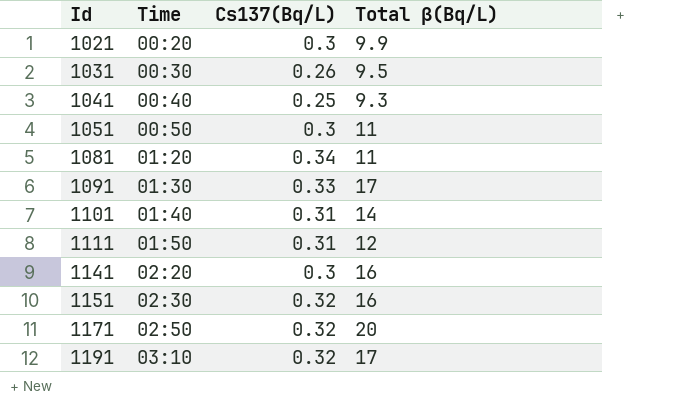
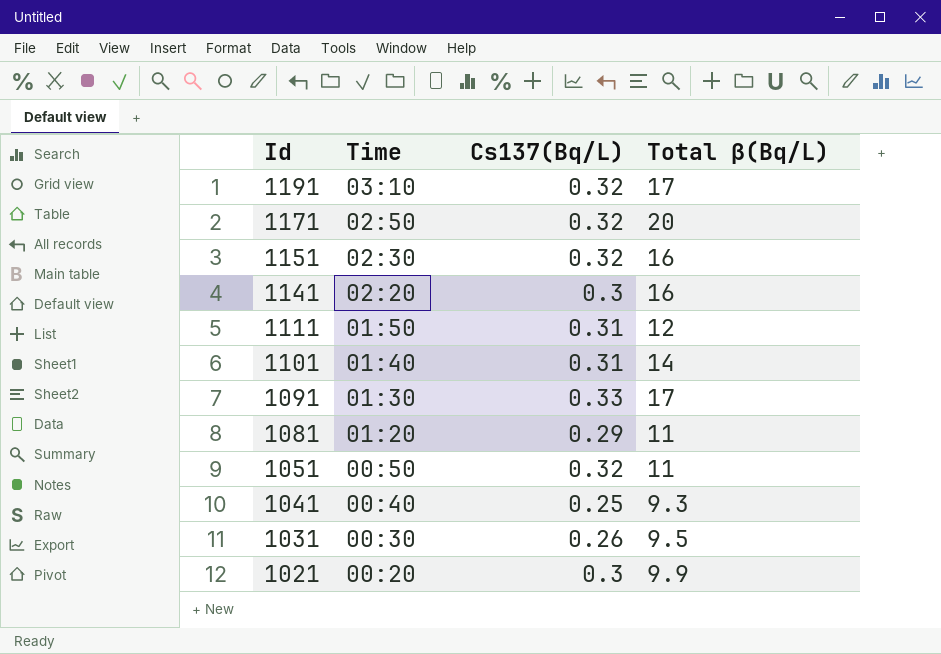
row order: Id ascending -> Id descending
1081 | Cs137(Bq/L): 0.34 -> 0.29
1051 | Cs137(Bq/L): 0.3 -> 0.32

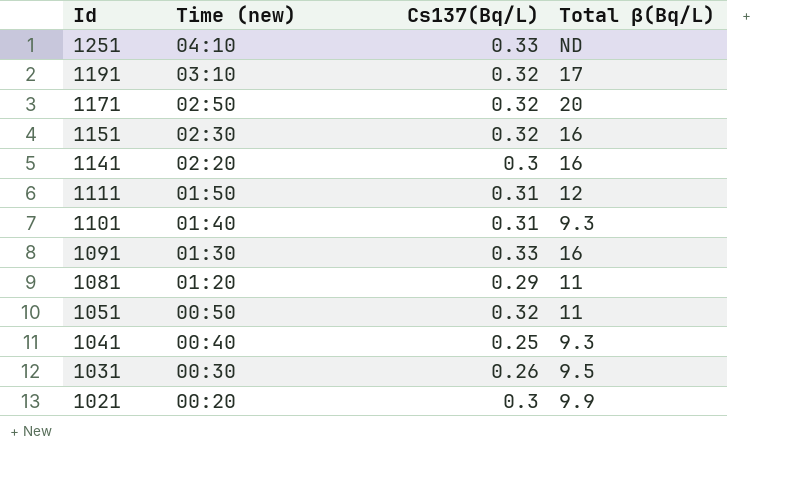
column name: Time -> Time (new)
row 1251: none -> 04:10 | 0.33 | ND
1101 | Total β(Bq/L): 14 -> 9.3
1091 | Total β(Bq/L): 17 -> 16

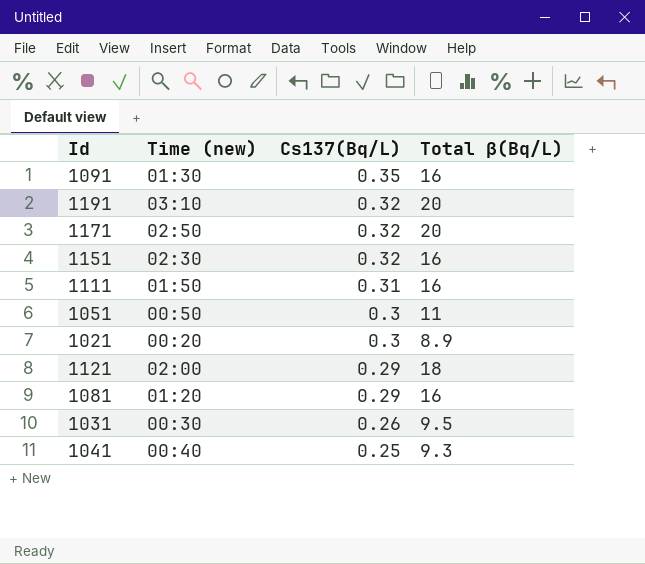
row order: Id descending -> Cs137(Bq/L) descending
row 1251: 04:10 | 0.33 | ND -> none
row 1141: 02:20 | 0.3 | 16 -> none
row 1101: 01:40 | 0.31 | 9.3 -> none
1091 | Cs137(Bq/L): 0.33 -> 0.35
1191 | Total β(Bq/L): 17 -> 20
1111 | Total β(Bq/L): 12 -> 16
1051 | Cs137(Bq/L): 0.32 -> 0.3
1021 | Total β(Bq/L): 9.9 -> 8.9
row 1121: none -> 02:00 | 0.29 | 18
1081 | Total β(Bq/L): 11 -> 16

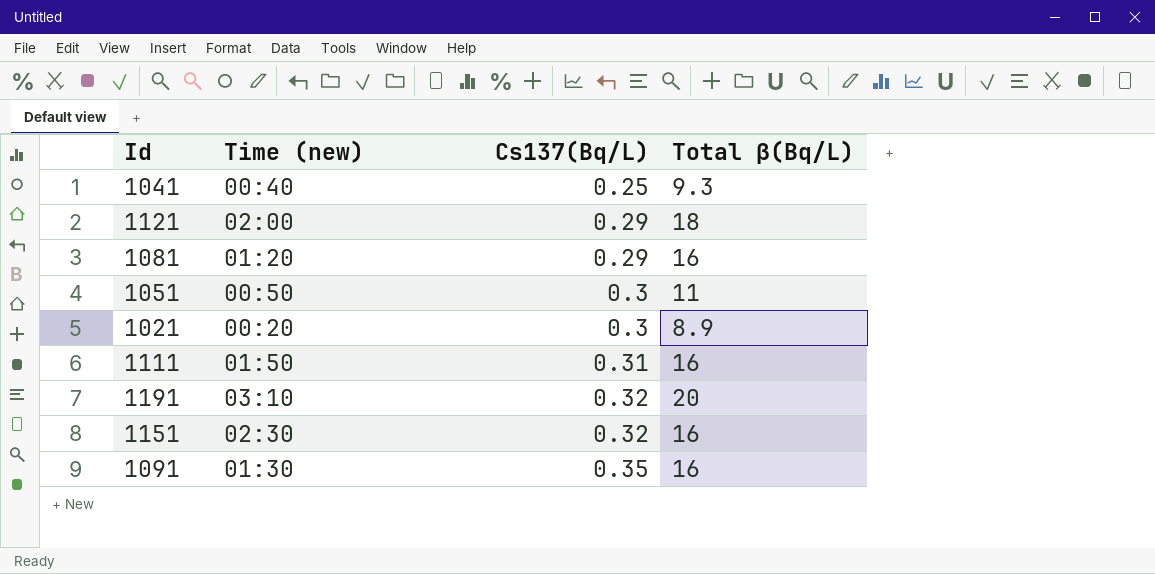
row order: Cs137(Bq/L) descending -> Cs137(Bq/L) ascending
row 1171: 02:50 | 0.32 | 20 -> none
row 1031: 00:30 | 0.26 | 9.5 -> none

